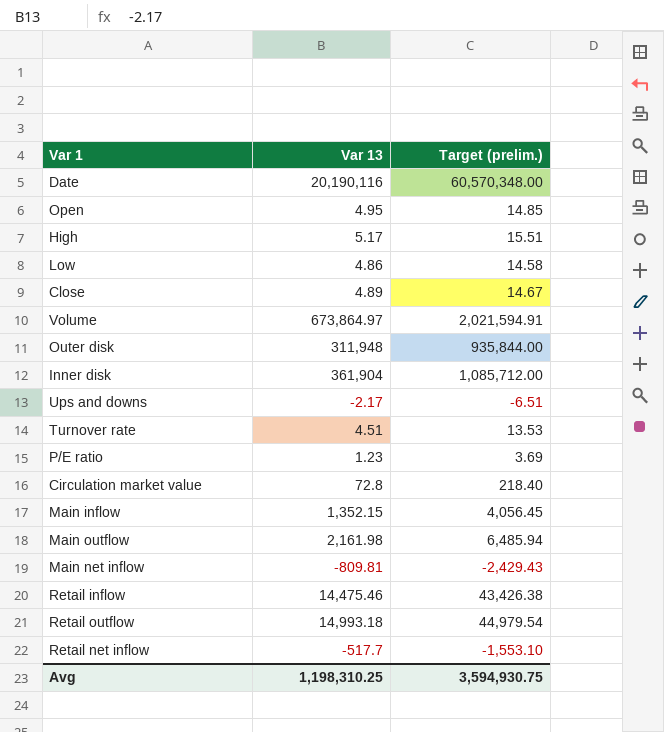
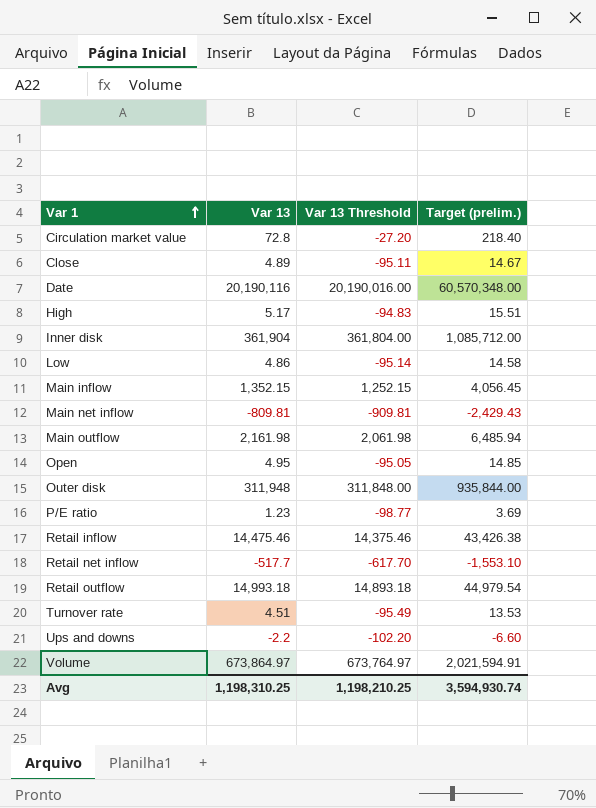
row order: none -> Var 1 ascending
column Var 13 Threshold | formula: none -> [Var 13] - 100
Ups and downs | Var 13: -2.17 -> -2.2
Ups and downs | Target (prelim.): -6.51 -> -6.60
Avg | Target (prelim.): 3,594,930.75 -> 3,594,930.74

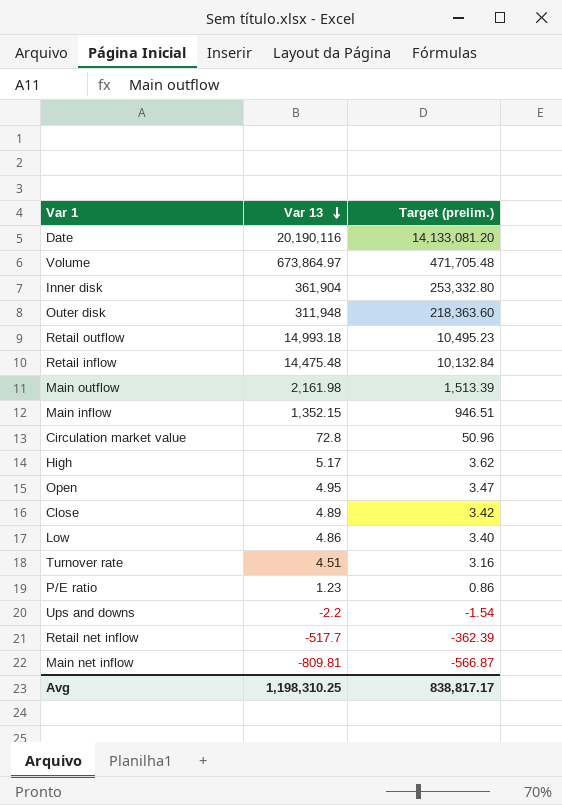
row order: Var 1 ascending -> Var 13 descending
column Var 13 Threshold | formula: [Var 13] - 100 -> none
column Target (prelim.) | formula: [Var 13] * 3 -> [Var 13] * 0.7
Retail inflow | Var 13: 14,475.46 -> 14,475.48
Avg | Target (prelim.): 3,594,930.74 -> 838,817.17

